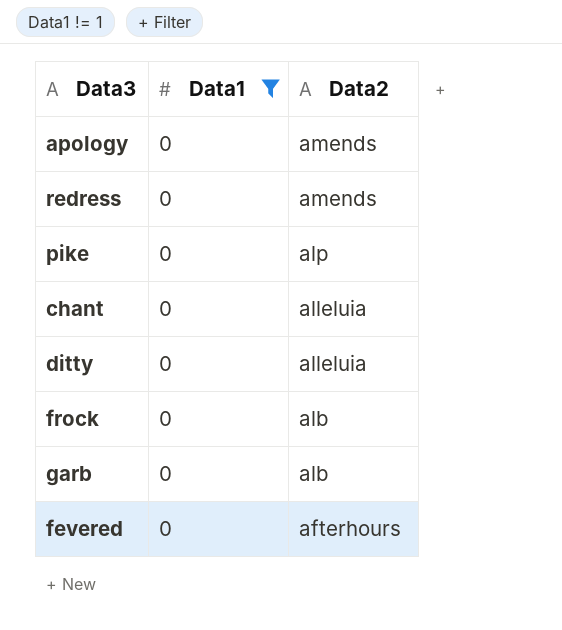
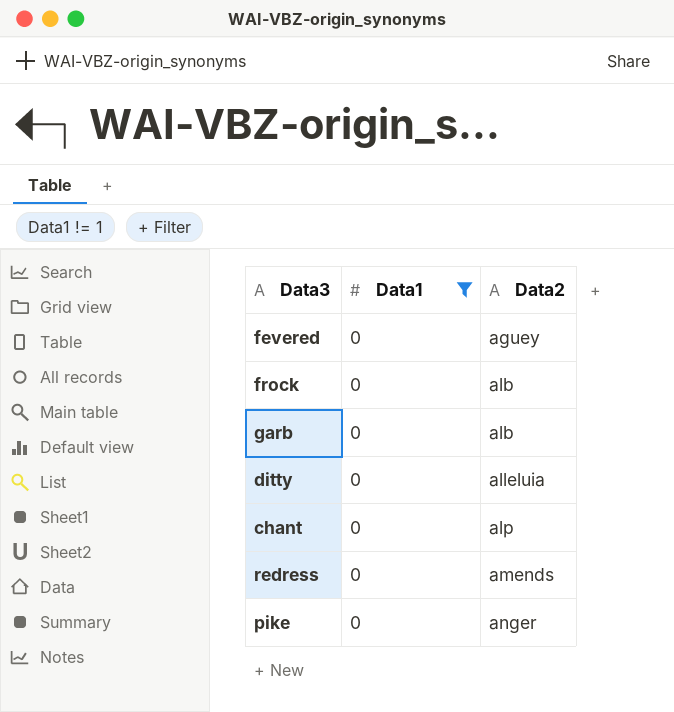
row order: Data2 descending -> Data2 ascending
row apology: 0 | amends -> none
fevered | Data2: afterhours -> aguey
chant | Data2: alleluia -> alp
pike | Data2: alp -> anger

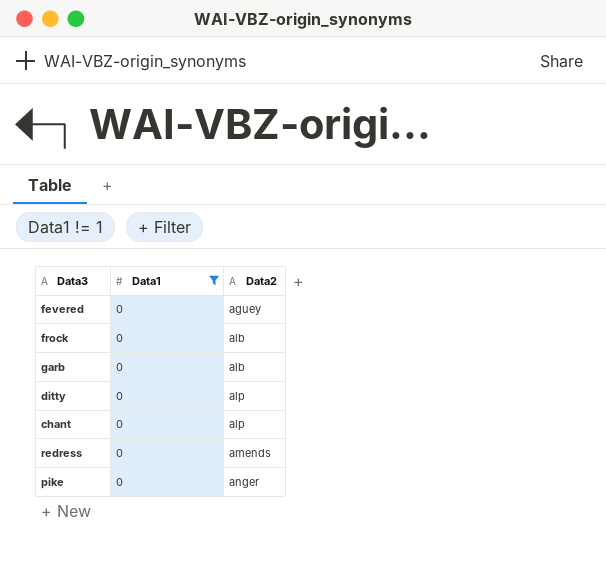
ditty | Data2: alleluia -> alp

